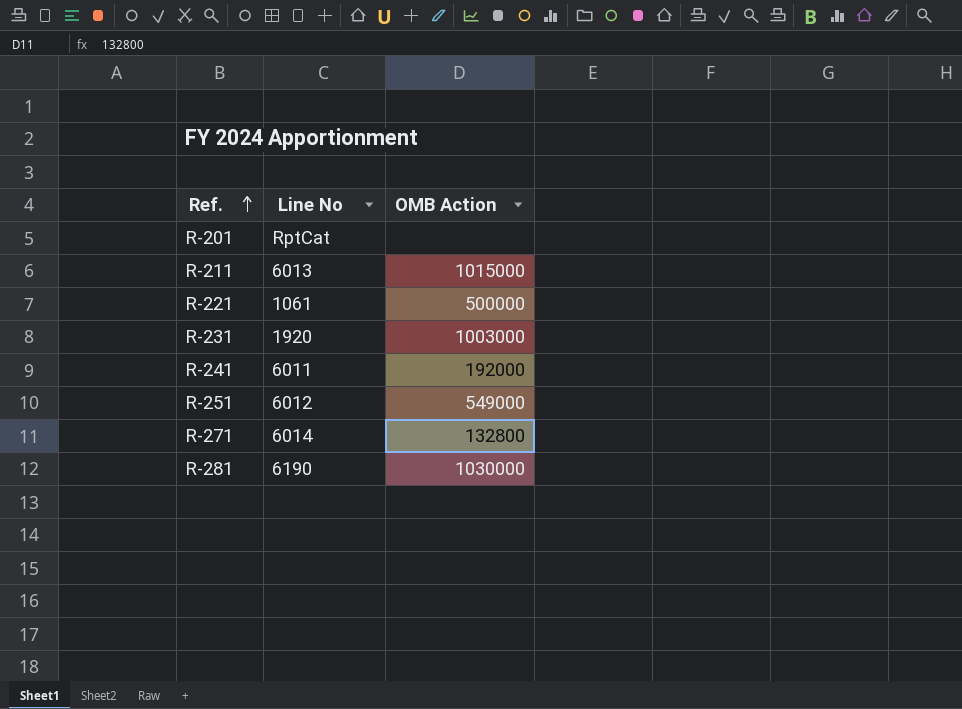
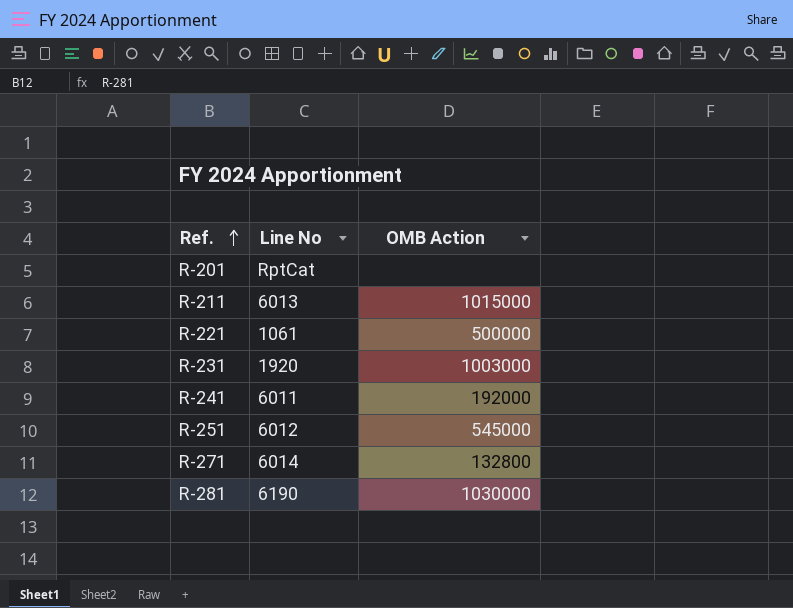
R-251 | OMB Action: 549000 -> 545000

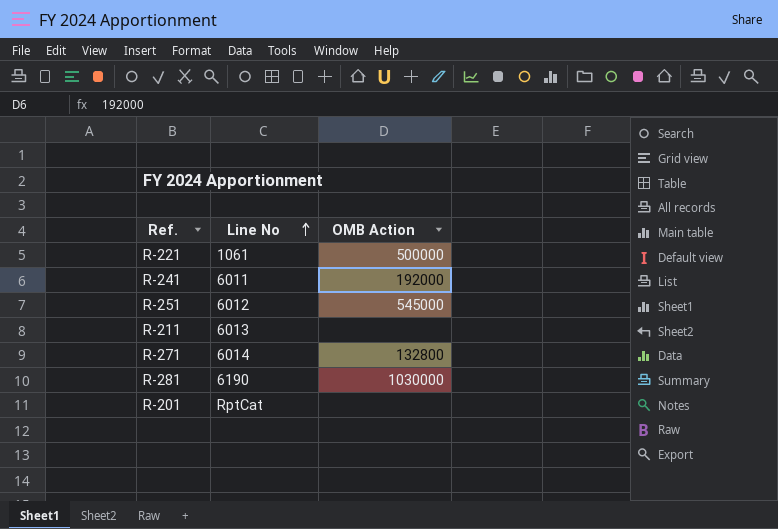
row order: Ref. ascending -> Line No ascending
row R-231: 1920 | 1003000 -> none
R-211 | OMB Action: 1015000 -> none

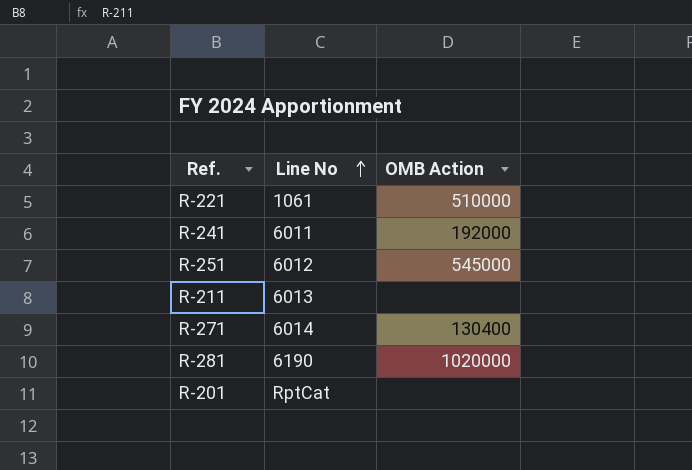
R-221 | OMB Action: 500000 -> 510000
R-271 | OMB Action: 132800 -> 130400
R-281 | OMB Action: 1030000 -> 1020000

